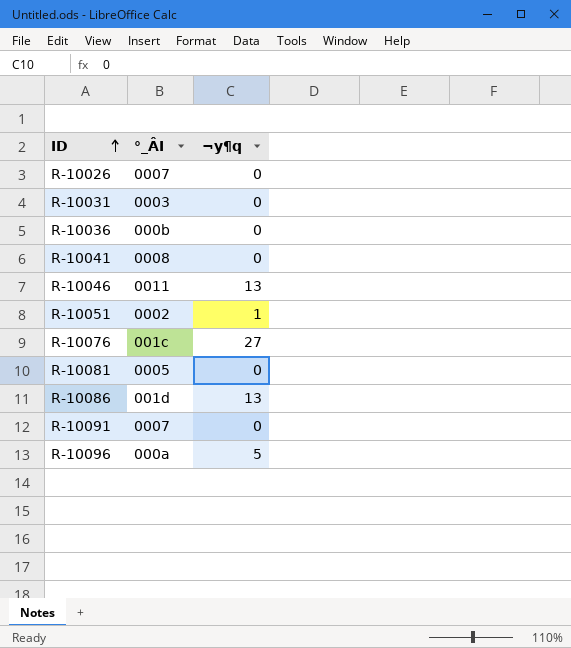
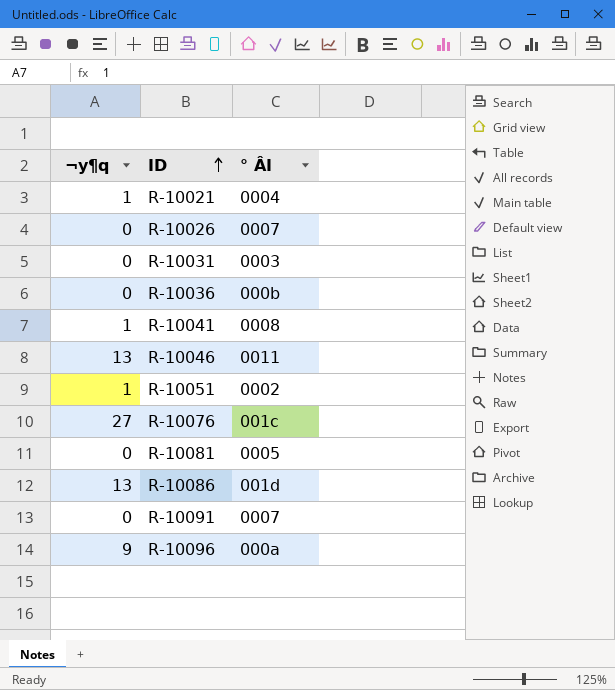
column ¬y¶q | position: 3 -> 1
column name: °_ÂI -> ° ÂI
row R-10021: none -> 1 | 0004
R-10041 | ¬y¶q: 0 -> 1
R-10096 | ¬y¶q: 5 -> 9

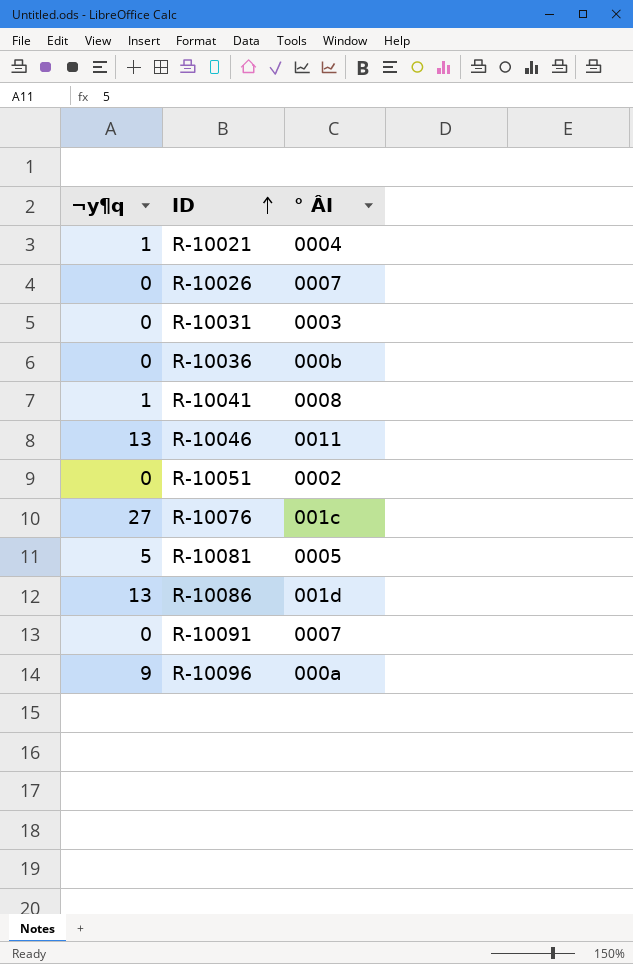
R-10051 | ¬y¶q: 1 -> 0
R-10081 | ¬y¶q: 0 -> 5

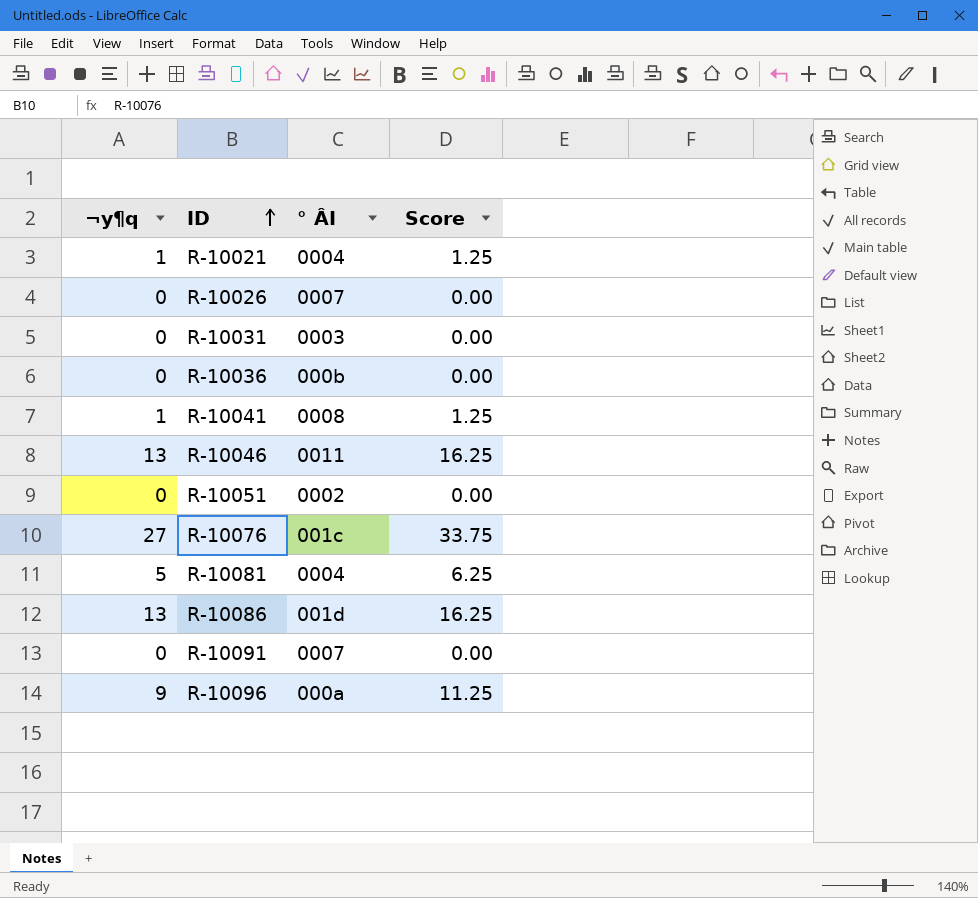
column Score | formula: none -> [¬y¶q] * 1.25
R-10081 | ° ÂI: 0005 -> 0004

